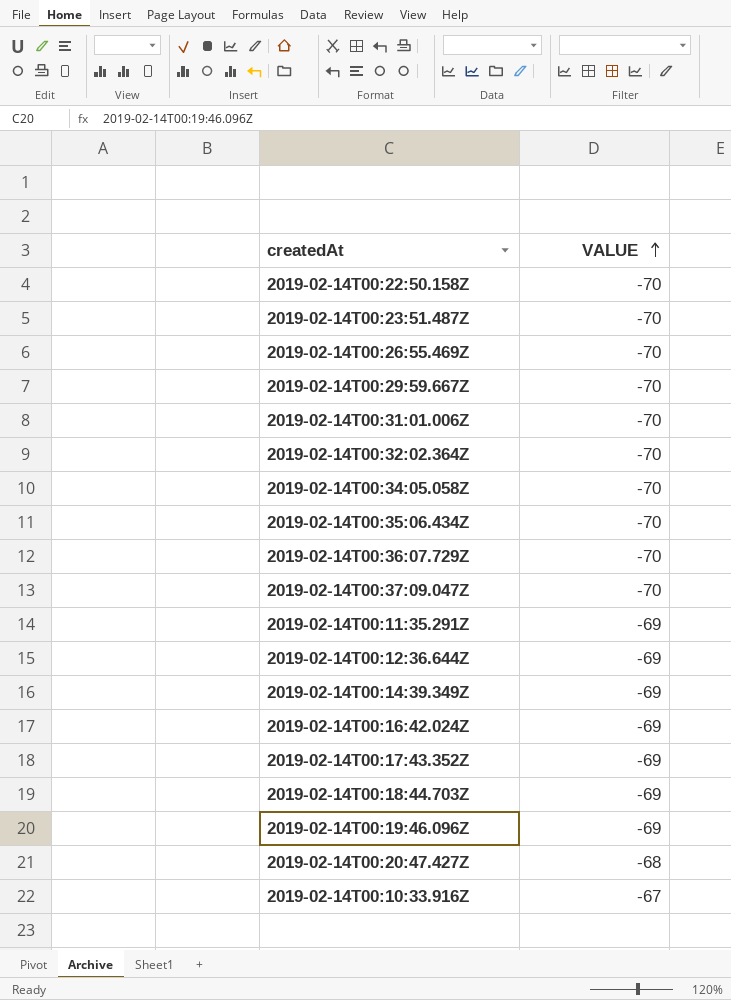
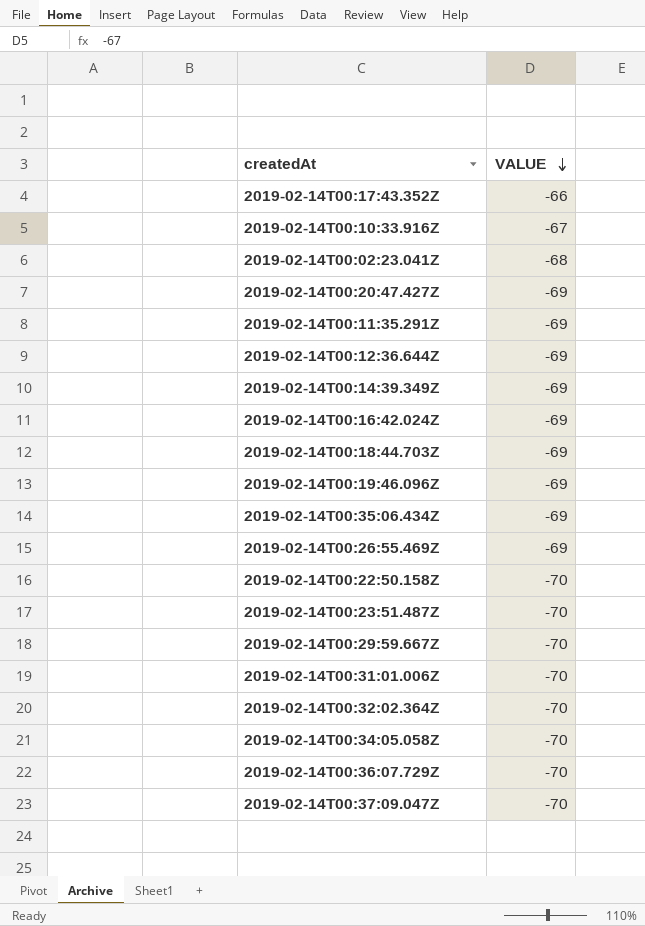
row order: VALUE ascending -> VALUE descending
2019-02-14T00:17:43.352Z | VALUE: -69 -> -66
row 2019-02-14T00:02:23.041Z: none -> -68
2019-02-14T00:20:47.427Z | VALUE: -68 -> -69
2019-02-14T00:35:06.434Z | VALUE: -70 -> -69
2019-02-14T00:26:55.469Z | VALUE: -70 -> -69

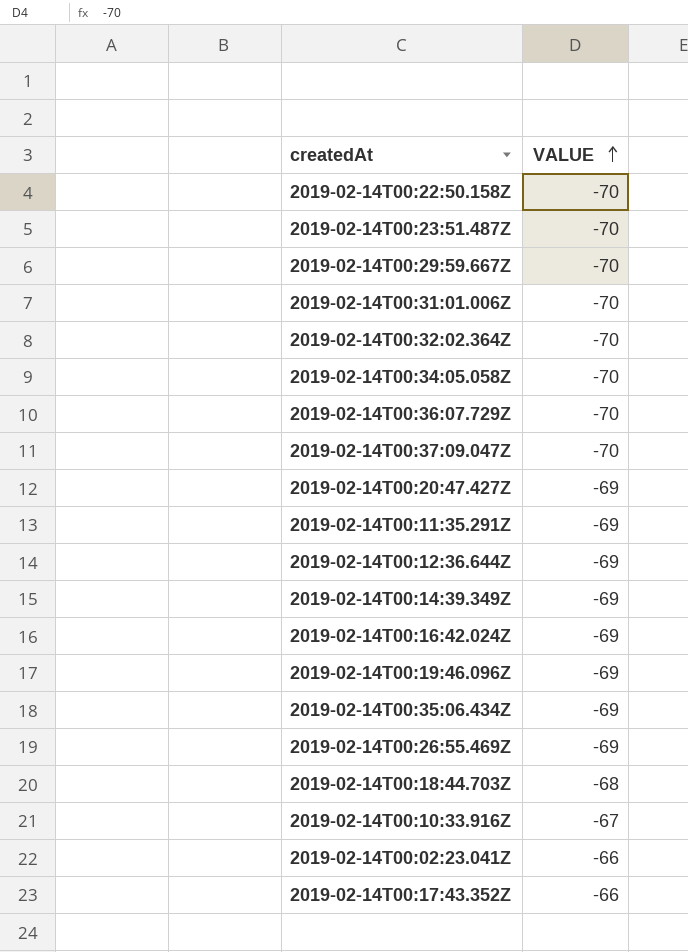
row order: VALUE descending -> VALUE ascending
2019-02-14T00:18:44.703Z | VALUE: -69 -> -68
2019-02-14T00:02:23.041Z | VALUE: -68 -> -66

